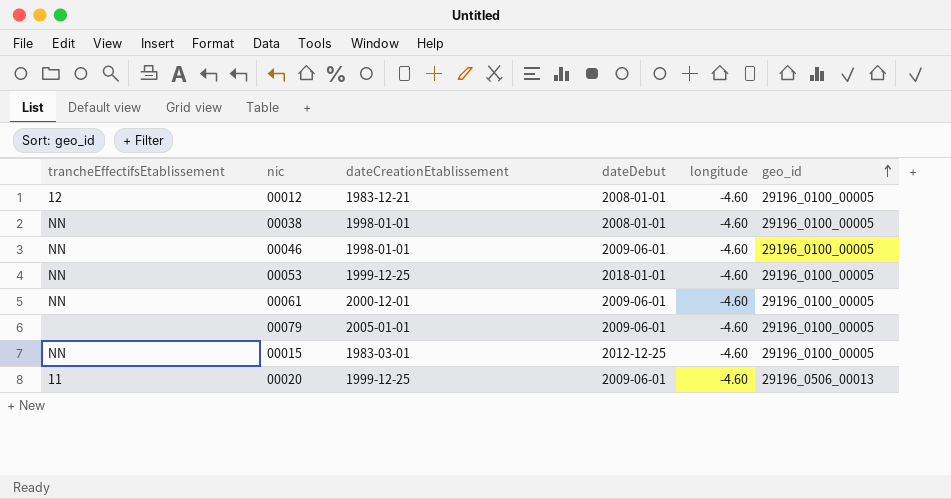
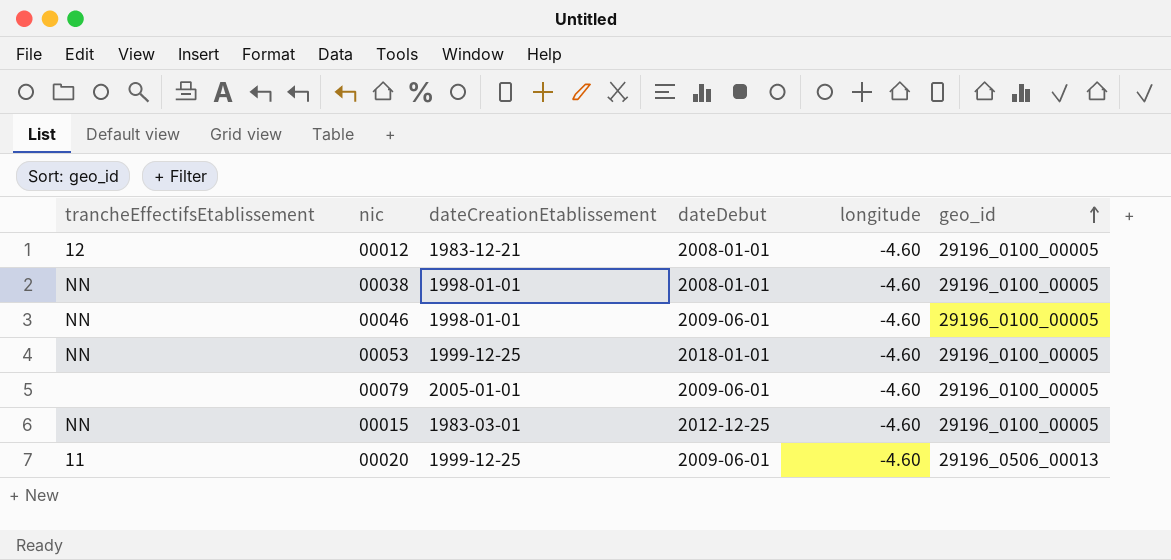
row 00061: NN | 2000-12-01 | 2009-06-01 | -4.60 | 29196_0100_00005 -> none

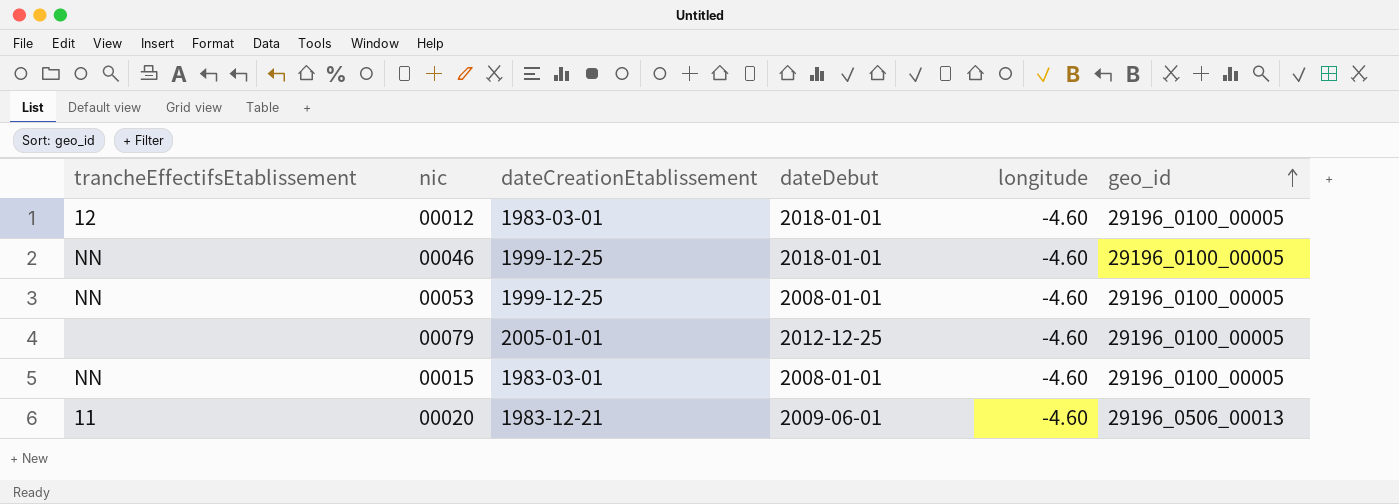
row 00038: NN | 1998-01-01 | 2008-01-01 | -4.60 | 29196_0100_00005 -> none
00012 | dateCreationEtablissement: 1983-12-21 -> 1983-03-01
00012 | dateDebut: 2008-01-01 -> 2018-01-01
00046 | dateCreationEtablissement: 1998-01-01 -> 1999-12-25
00046 | dateDebut: 2009-06-01 -> 2018-01-01
00053 | dateDebut: 2018-01-01 -> 2008-01-01
00079 | dateDebut: 2009-06-01 -> 2012-12-25
00015 | dateDebut: 2012-12-25 -> 2008-01-01
00020 | dateCreationEtablissement: 1999-12-25 -> 1983-12-21

